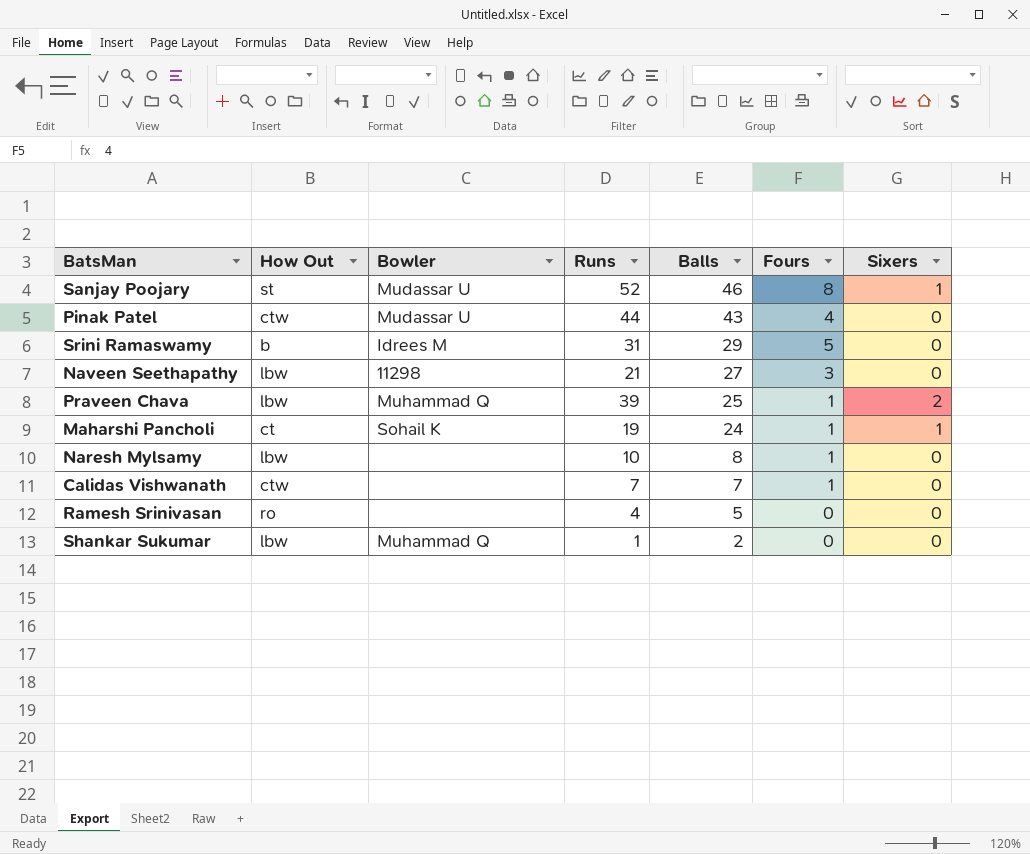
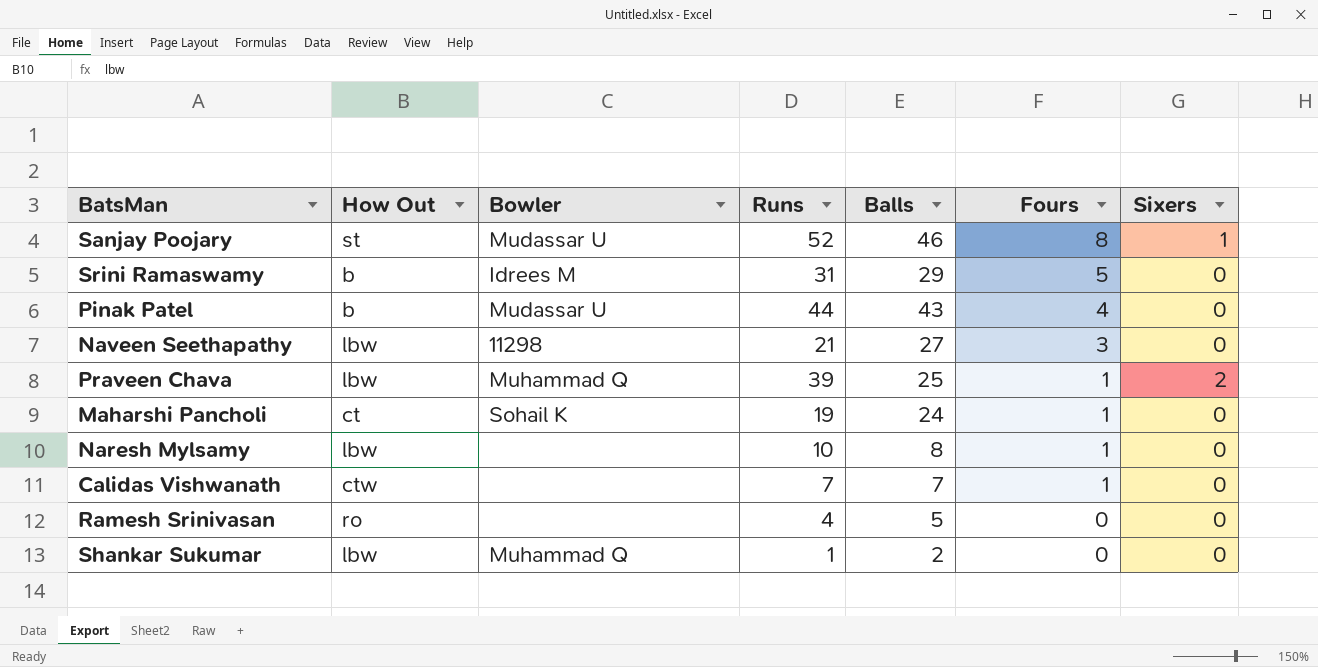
row order: Balls descending -> Fours descending
Pinak Patel | How Out: ctw -> b
Maharshi Pancholi | Sixers: 1 -> 0

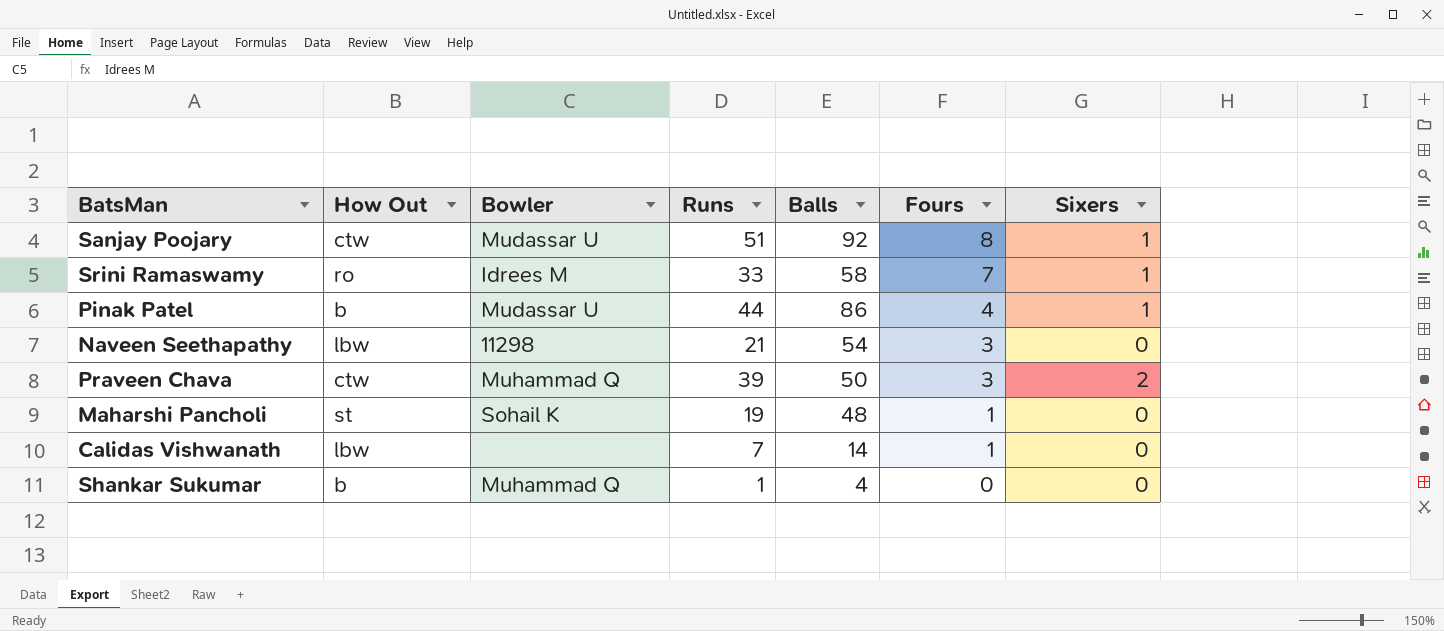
row Naresh Mylsamy: lbw | none | 10 | 8 | 1 | 0 -> none
row Ramesh Srinivasan: ro | none | 4 | 5 | 0 | 0 -> none
Sanjay Poojary | How Out: st -> ctw
Sanjay Poojary | Runs: 52 -> 51
Sanjay Poojary | Balls: 46 -> 92
Srini Ramaswamy | How Out: b -> ro
Srini Ramaswamy | Runs: 31 -> 33
Srini Ramaswamy | Balls: 29 -> 58
Srini Ramaswamy | Fours: 5 -> 7
Srini Ramaswamy | Sixers: 0 -> 1
Pinak Patel | Balls: 43 -> 86
Pinak Patel | Sixers: 0 -> 1
Naveen Seethapathy | Balls: 27 -> 54
Praveen Chava | How Out: lbw -> ctw
Praveen Chava | Balls: 25 -> 50
Praveen Chava | Fours: 1 -> 3
Maharshi Pancholi | How Out: ct -> st
Maharshi Pancholi | Balls: 24 -> 48
Calidas Vishwanath | How Out: ctw -> lbw
Calidas Vishwanath | Balls: 7 -> 14
Shankar Sukumar | How Out: lbw -> b
Shankar Sukumar | Balls: 2 -> 4

